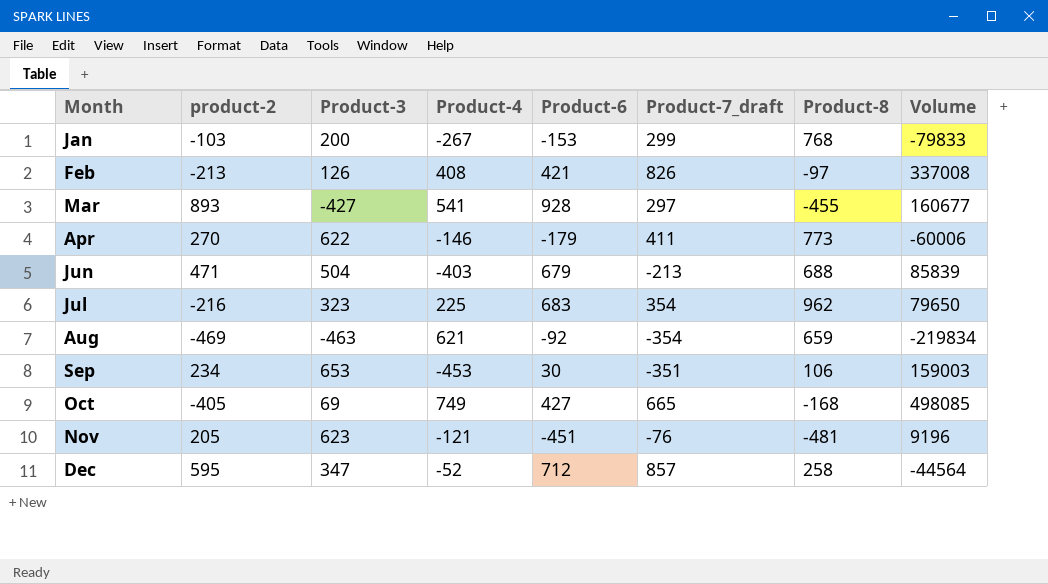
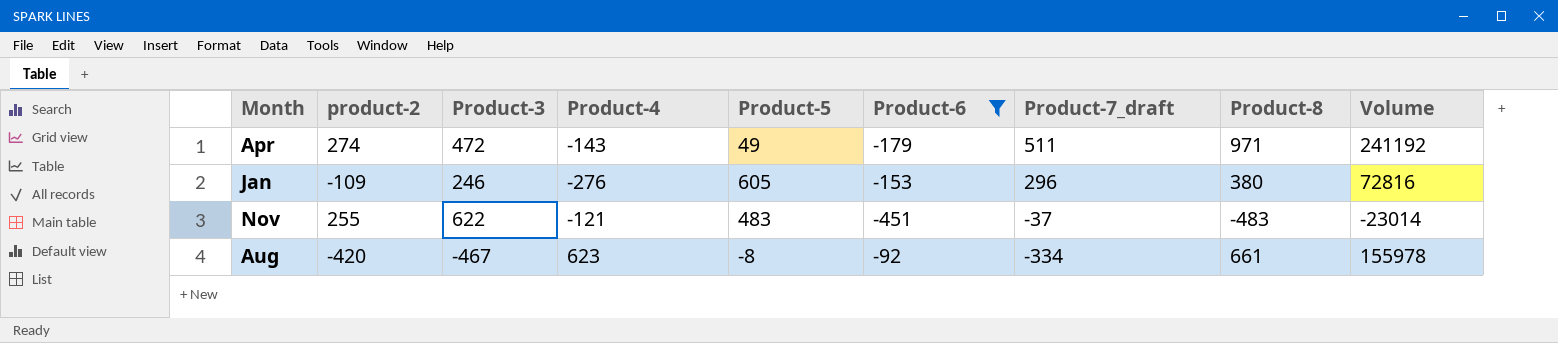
filter: none -> Product-6 <= -92
row order: Month ascending -> Product-7_draft descending
column Product-5 | position: none -> 5
column Volume | formula: [Product-4] * [Product-7_draft] -> [Product-3] * [Product-7_draft]
Apr | product-2: 270 -> 274
Apr | Product-3: 622 -> 472
Apr | Product-4: -146 -> -143
Apr | Product-7_draft: 411 -> 511
Apr | Product-8: 773 -> 971
Jan | product-2: -103 -> -109
Jan | Product-3: 200 -> 246
Jan | Product-4: -267 -> -276
Jan | Product-7_draft: 299 -> 296
Jan | Product-8: 768 -> 380
Nov | product-2: 205 -> 255
Nov | Product-3: 623 -> 622
Nov | Product-7_draft: -76 -> -37
Nov | Product-8: -481 -> -483
Aug | product-2: -469 -> -420
Aug | Product-3: -463 -> -467
Aug | Product-4: 621 -> 623
Aug | Product-7_draft: -354 -> -334
Aug | Product-8: 659 -> 661

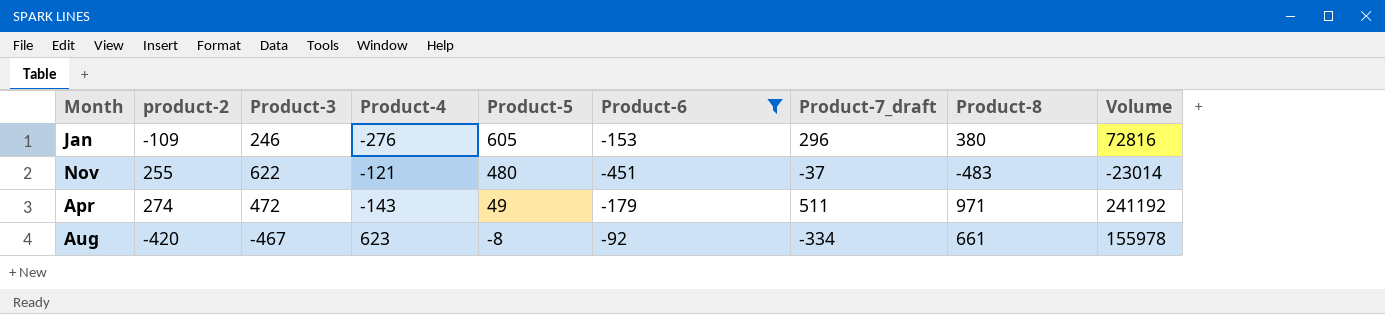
row order: Product-7_draft descending -> Product-5 descending
Nov | Product-5: 483 -> 480

